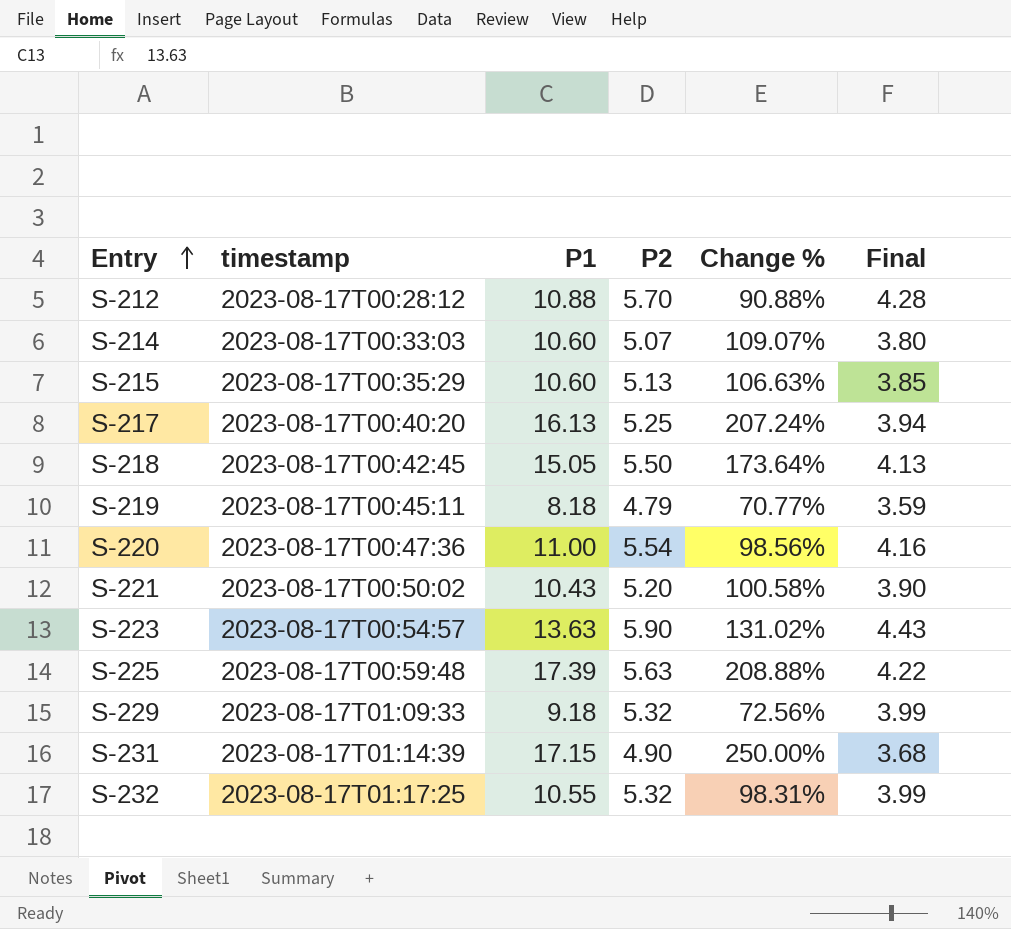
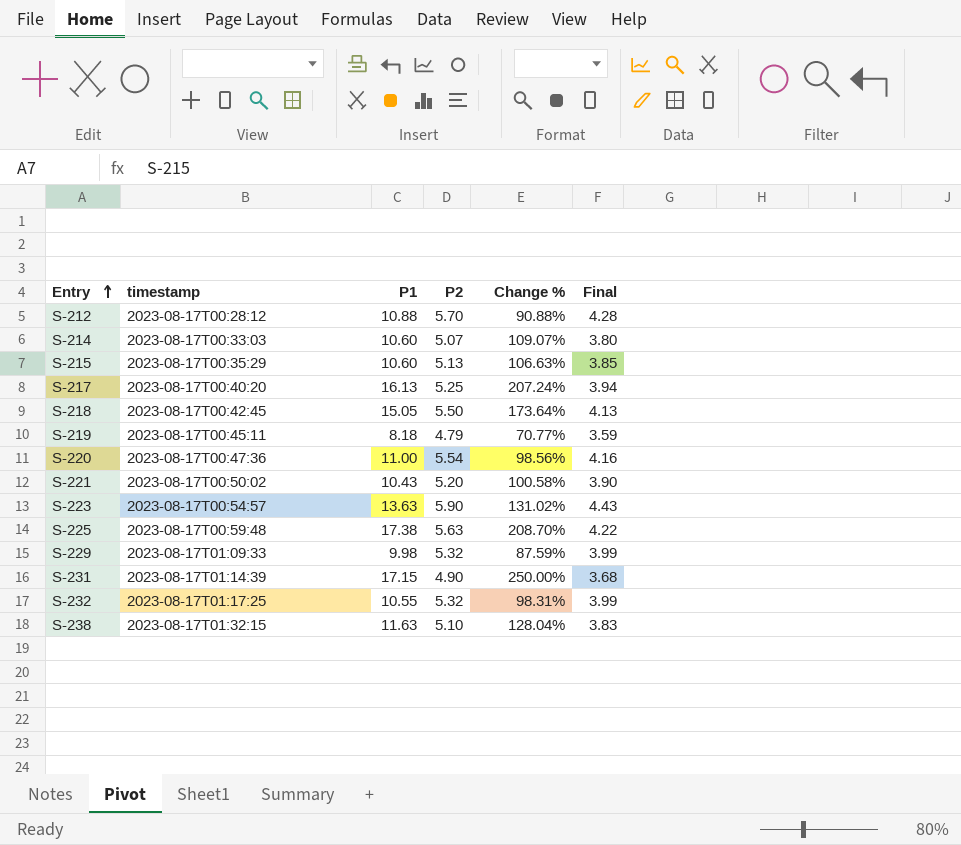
S-225 | P1: 17.39 -> 17.38
S-225 | Change %: 208.88% -> 208.70%
S-229 | P1: 9.18 -> 9.98
S-229 | Change %: 72.56% -> 87.59%
row S-238: none -> 2023-08-17T01:32:15 | 11.63 | 5.10 | 128.04% | 3.83

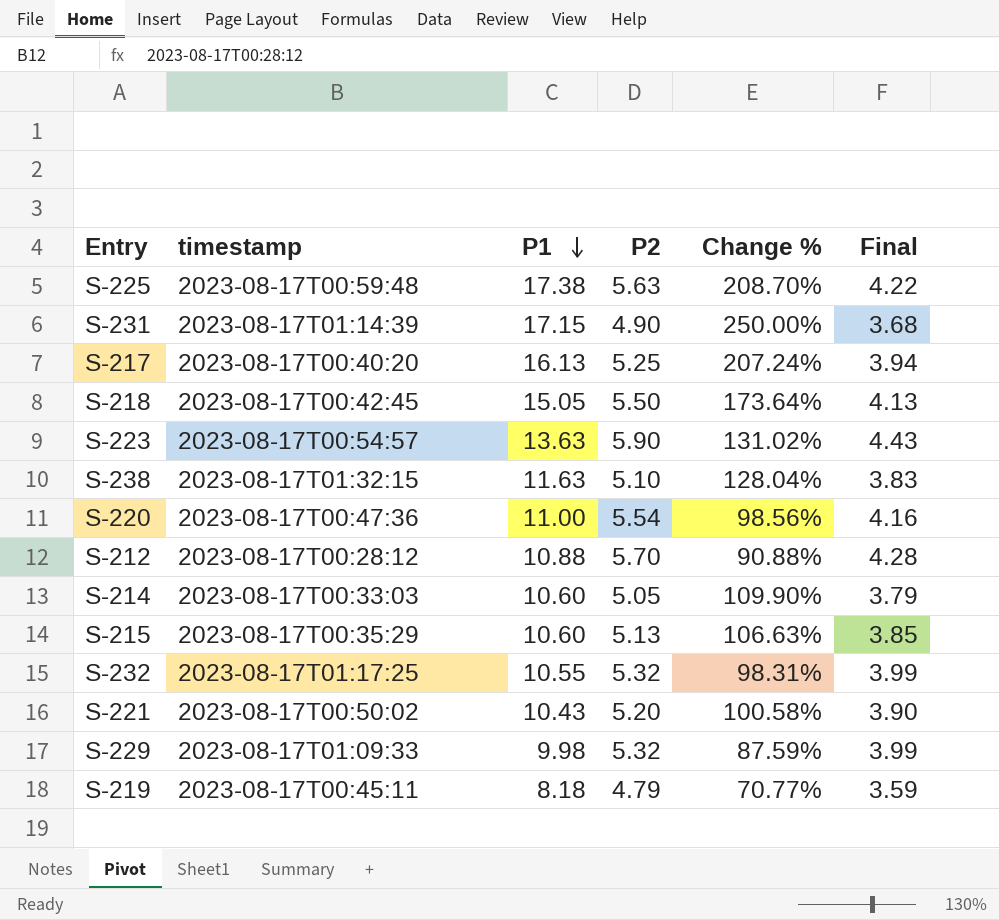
row order: Entry ascending -> P1 descending
S-214 | P2: 5.07 -> 5.05
S-214 | Change %: 109.07% -> 109.90%
S-214 | Final: 3.80 -> 3.79

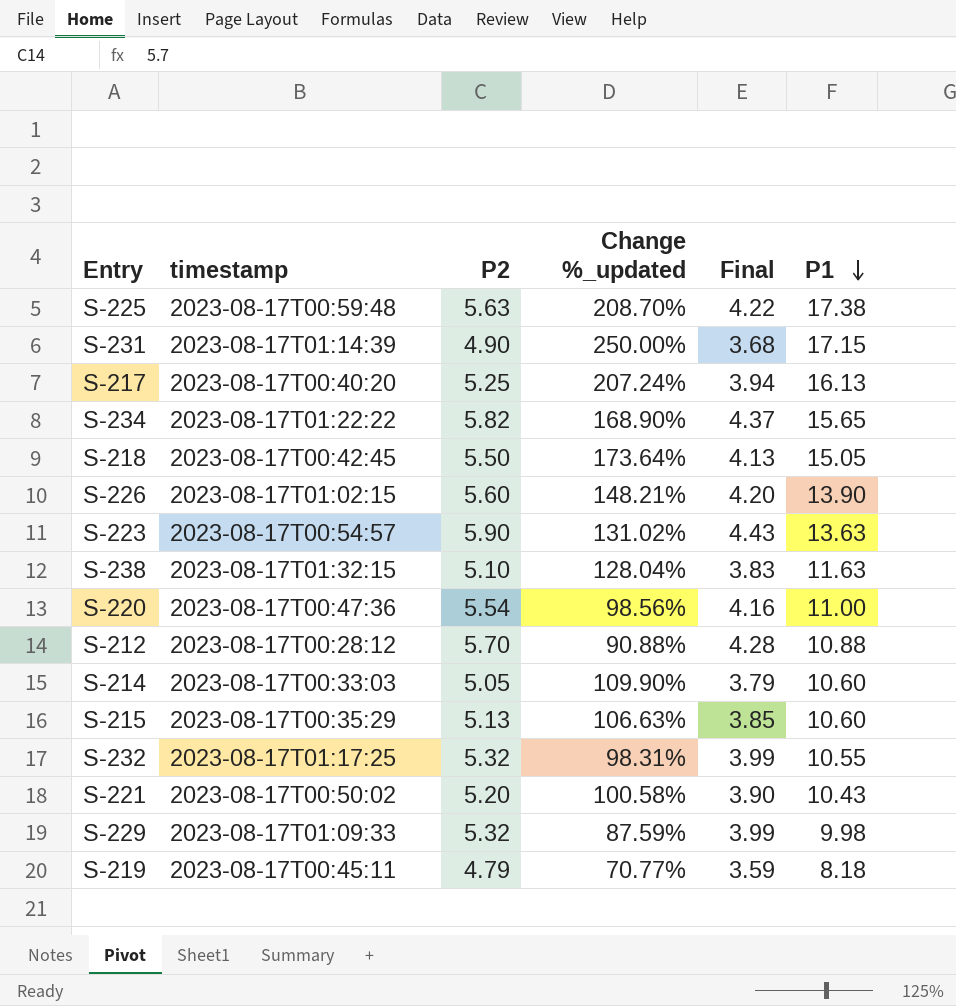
column name: Change % -> Change %_updated
column P1 | position: 3 -> 6
row S-234: none -> 2023-08-17T01:22:22 | 5.82 | 168.90% | 4.37 | 15.65
row S-226: none -> 2023-08-17T01:02:15 | 5.60 | 148.21% | 4.20 | 13.90

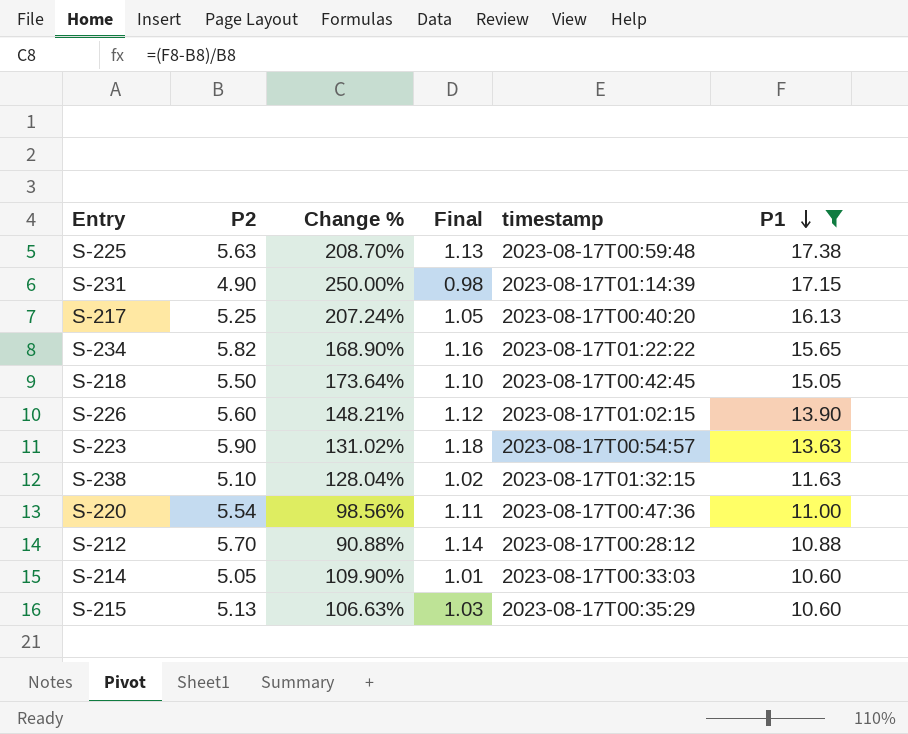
filter: none -> P1 >= 10.60
column name: Change %_updated -> Change %
column Final | formula: [P2] * 0.75 -> [P2] * 0.2
column timestamp | position: 2 -> 5

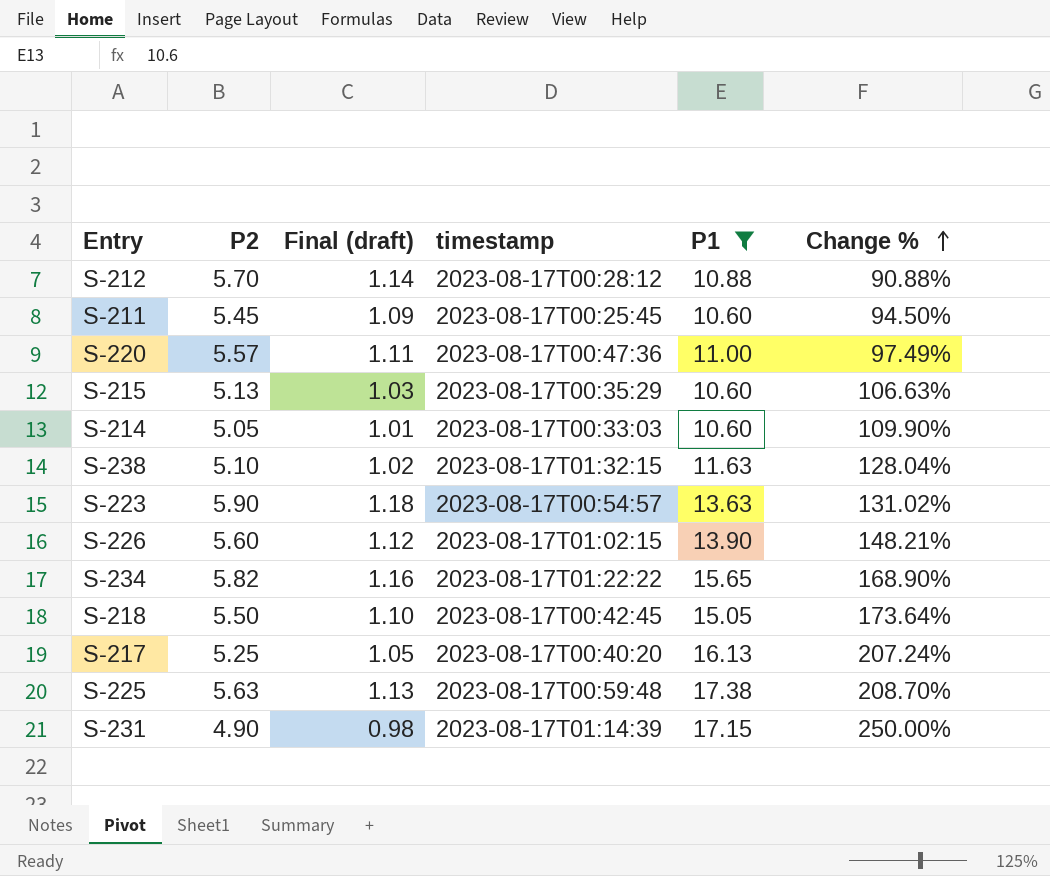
row order: P1 descending -> Change % ascending
column name: Final -> Final (draft)
column Change % | position: 3 -> 6
row S-211: none -> 5.45 | 1.09 | 2023-08-17T00:25:45 | 10.60 | 94.50%
S-220 | P2: 5.54 -> 5.57
S-220 | Change %: 98.56% -> 97.49%

